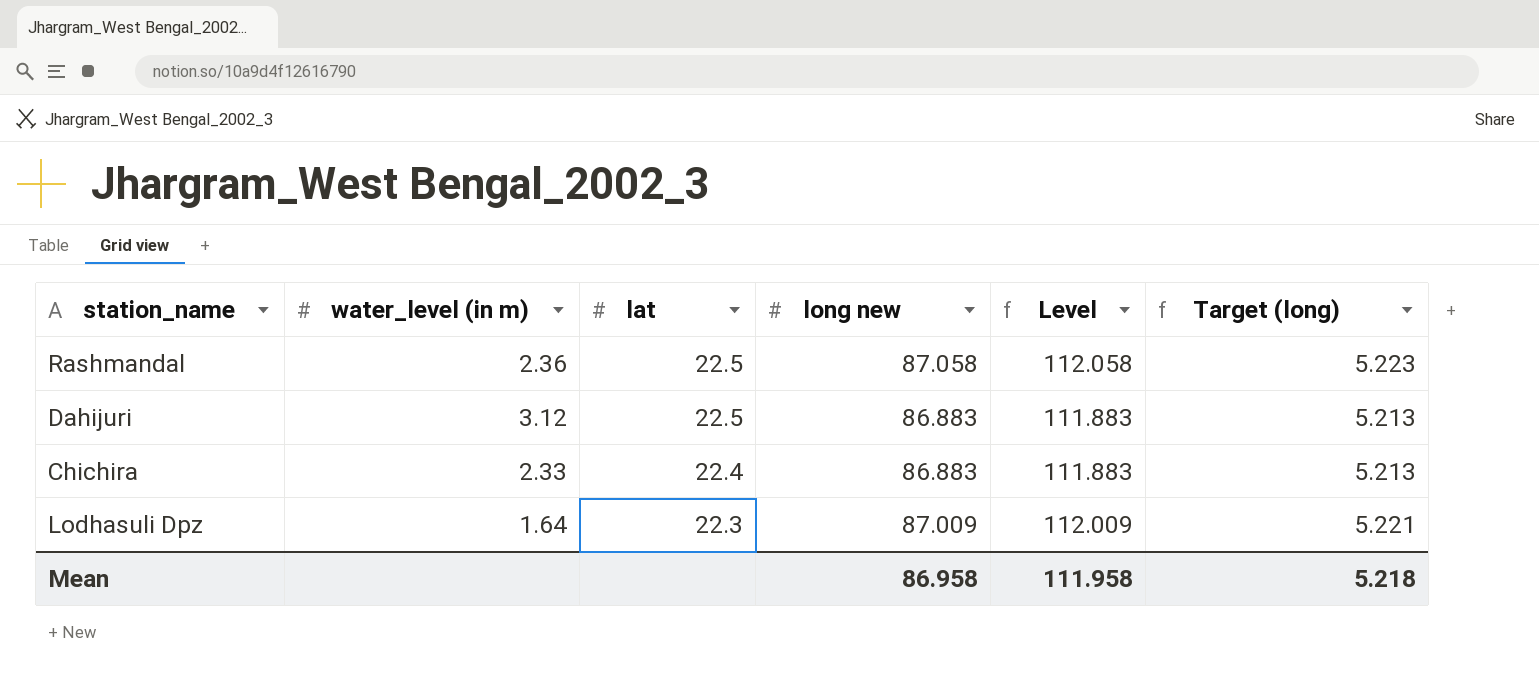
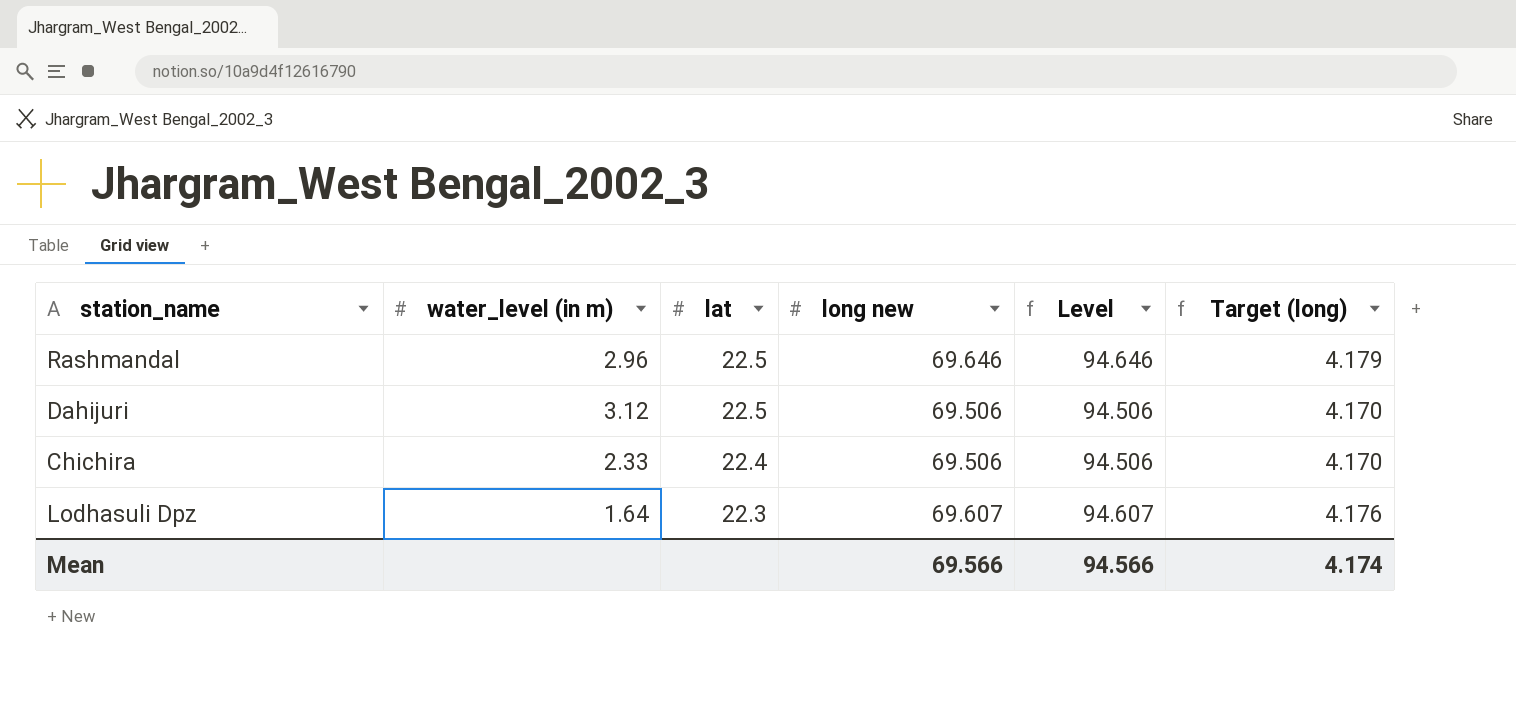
Rashmandal | water_level (in m): 2.36 -> 2.96
Rashmandal | long new: 87.058 -> 69.646
Rashmandal | Level: 112.058 -> 94.646
Rashmandal | Target (long): 5.223 -> 4.179
Dahijuri | long new: 86.883 -> 69.506
Dahijuri | Level: 111.883 -> 94.506
Dahijuri | Target (long): 5.213 -> 4.170
Chichira | long new: 86.883 -> 69.506
Chichira | Level: 111.883 -> 94.506
Chichira | Target (long): 5.213 -> 4.170
Lodhasuli Dpz | long new: 87.009 -> 69.607
Lodhasuli Dpz | Level: 112.009 -> 94.607
Lodhasuli Dpz | Target (long): 5.221 -> 4.176
Mean | long new: 86.958 -> 69.566
Mean | Level: 111.958 -> 94.566
Mean | Target (long): 5.218 -> 4.174

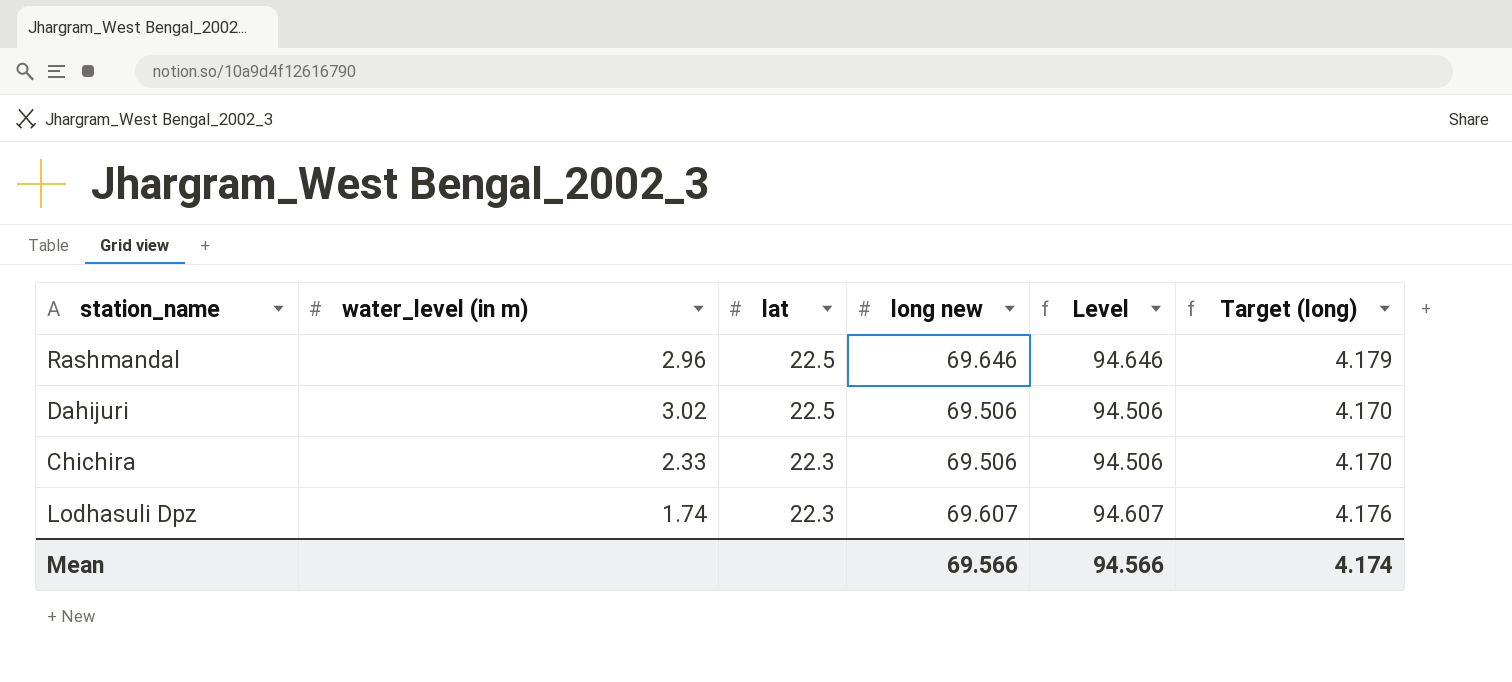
Dahijuri | water_level (in m): 3.12 -> 3.02
Chichira | lat: 22.4 -> 22.3
Lodhasuli Dpz | water_level (in m): 1.64 -> 1.74

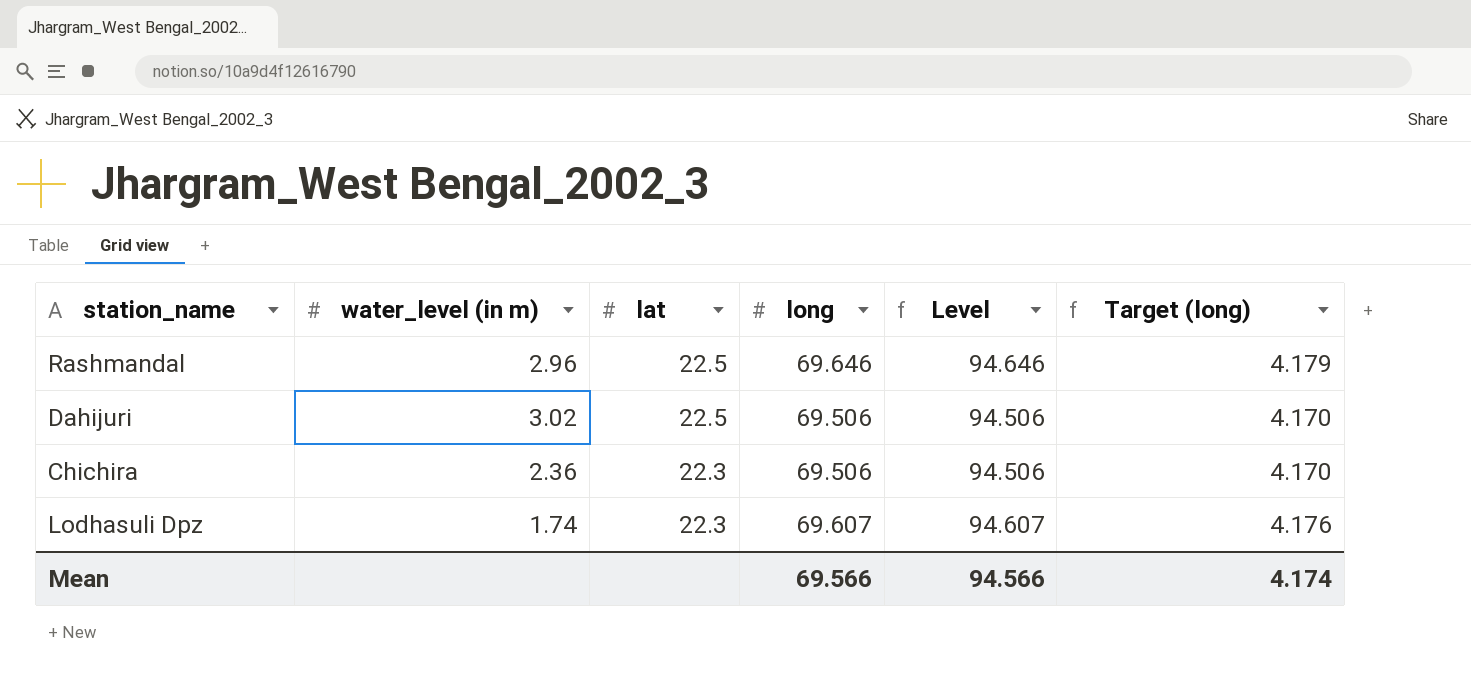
column name: long new -> long
Chichira | water_level (in m): 2.33 -> 2.36

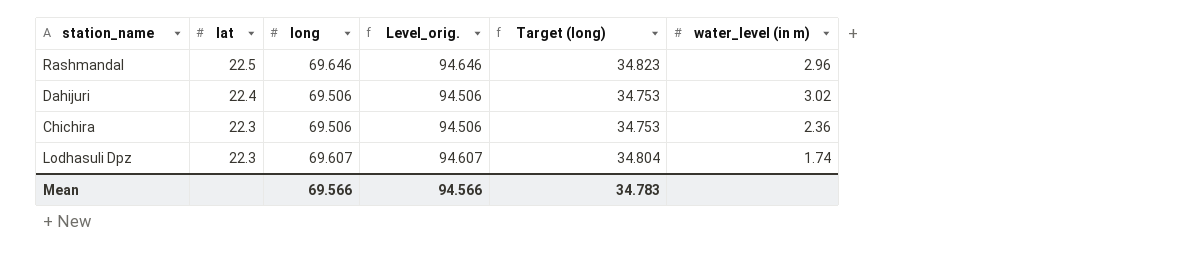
column name: Level -> Level_orig.
column Target (long) | formula: [long] * 0.06 -> [long] * 0.5
column water_level (in m) | position: 2 -> 6
Dahijuri | lat: 22.5 -> 22.4
Mean | Target (long): 4.174 -> 34.783

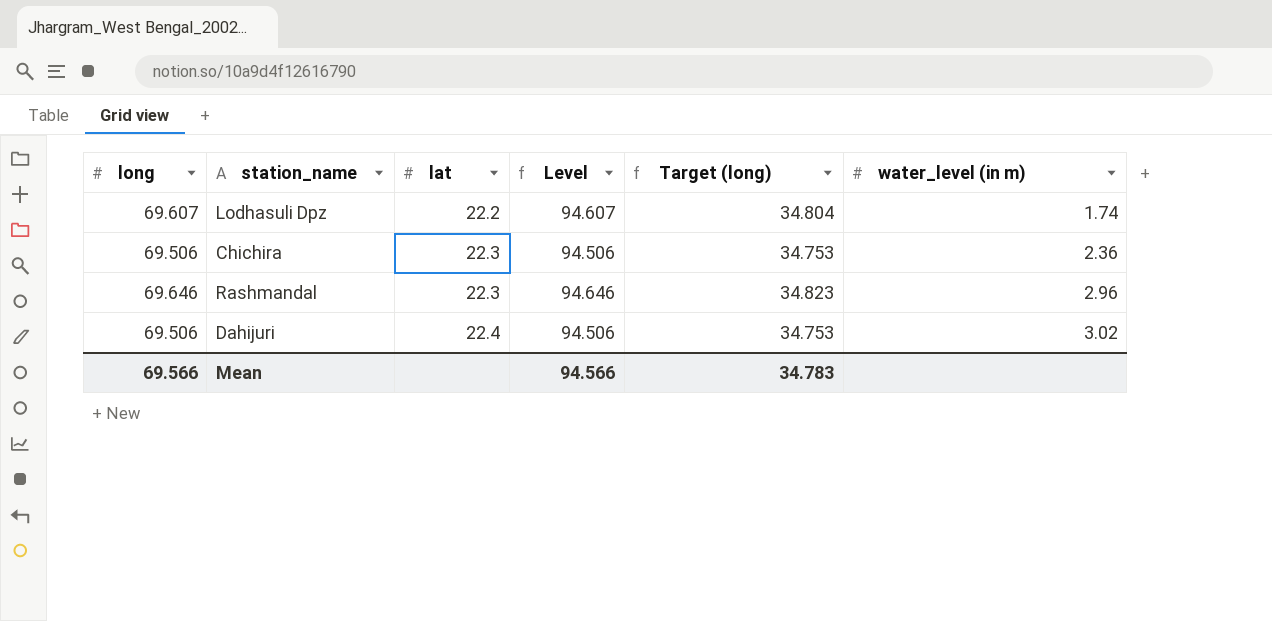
row order: lat descending -> lat ascending
column long | position: 3 -> 1
column name: Level_orig. -> Level
Lodhasuli Dpz | lat: 22.3 -> 22.2
Rashmandal | lat: 22.5 -> 22.3

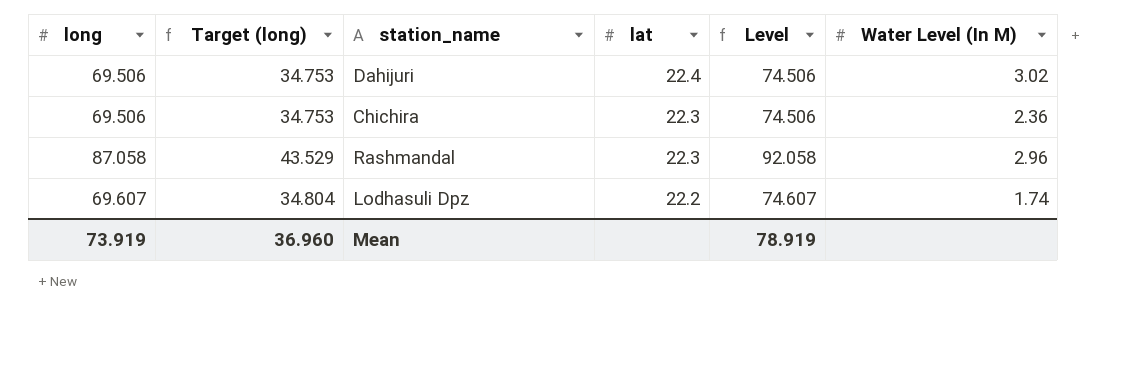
row order: lat ascending -> lat descending
column Target (long) | position: 5 -> 2
column Level | formula: [long] + 25 -> [long] + 5
column name: water_level (in m) -> Water Level (In M)
Rashmandal | long: 69.646 -> 87.058
Rashmandal | Target (long): 34.823 -> 43.529
Mean | long: 69.566 -> 73.919
Mean | Target (long): 34.783 -> 36.960
Mean | Level: 94.566 -> 78.919

